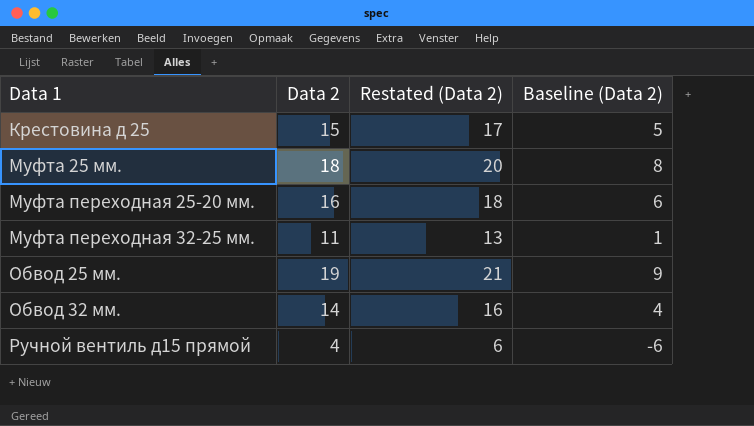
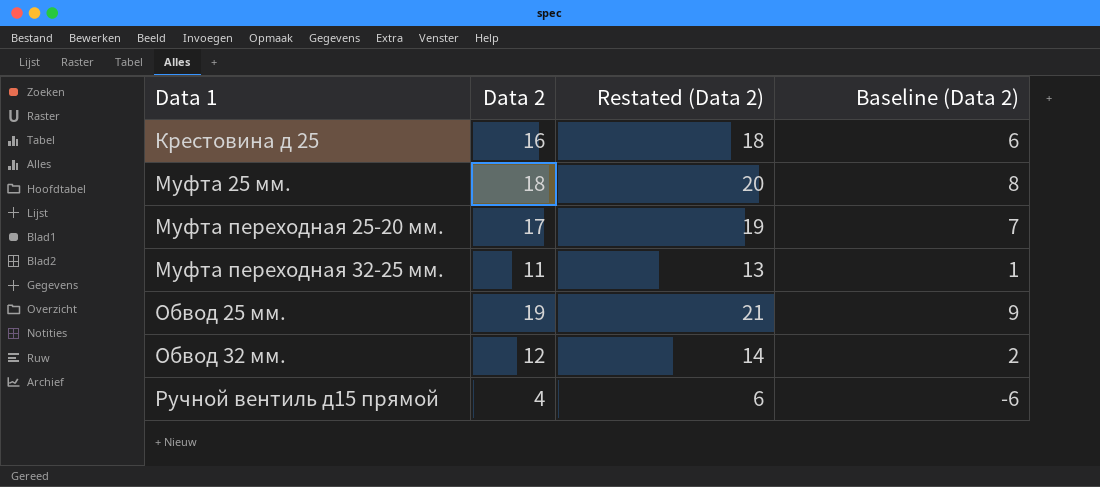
Крестовина д 25 | Data 2: 15 -> 16
Крестовина д 25 | Restated (Data 2): 17 -> 18
Крестовина д 25 | Baseline (Data 2): 5 -> 6
Муфта переходная 25-20 мм. | Data 2: 16 -> 17
Муфта переходная 25-20 мм. | Restated (Data 2): 18 -> 19
Муфта переходная 25-20 мм. | Baseline (Data 2): 6 -> 7
Обвод 32 мм. | Data 2: 14 -> 12
Обвод 32 мм. | Restated (Data 2): 16 -> 14
Обвод 32 мм. | Baseline (Data 2): 4 -> 2

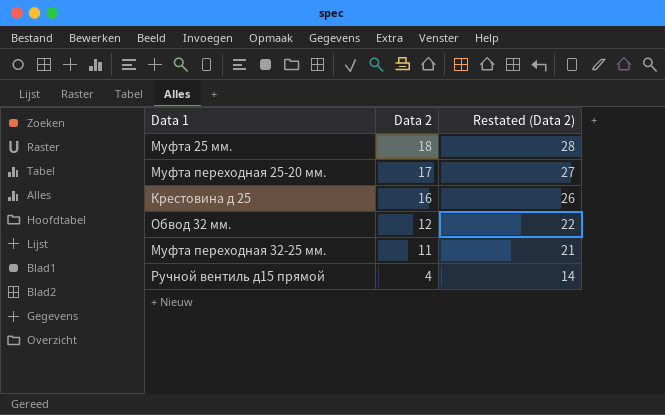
row order: Data 1 ascending -> Data 2 descending
column Baseline (Data 2) | formula: [Data 2] - 10 -> none
column Restated (Data 2) | formula: [Data 2] + 2 -> [Data 2] + 10
row Обвод 25 мм.: 19 | 21 | 9 -> none

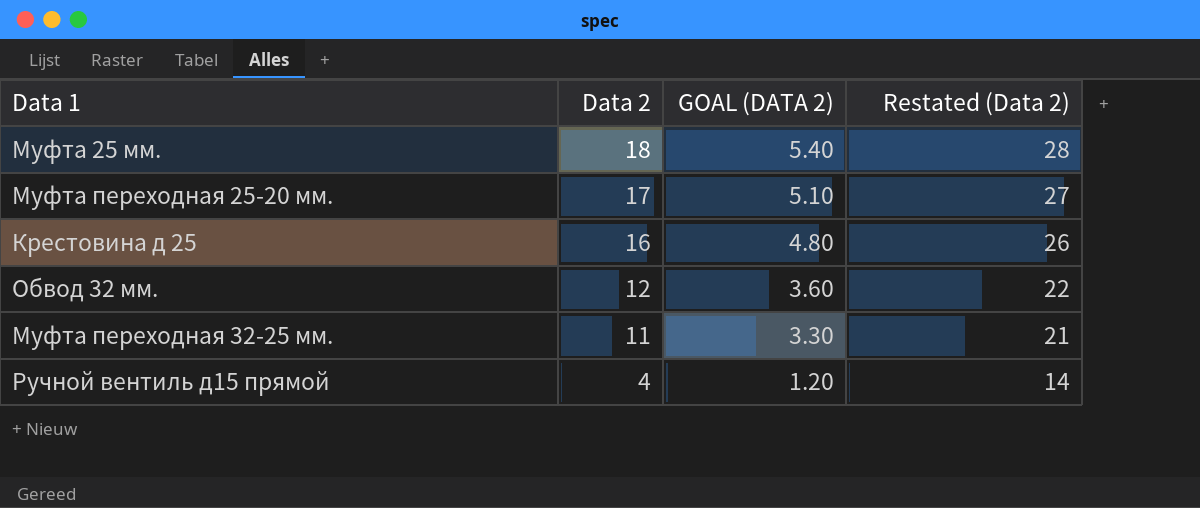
column GOAL (DATA 2) | formula: none -> [Data 2] * 0.3

